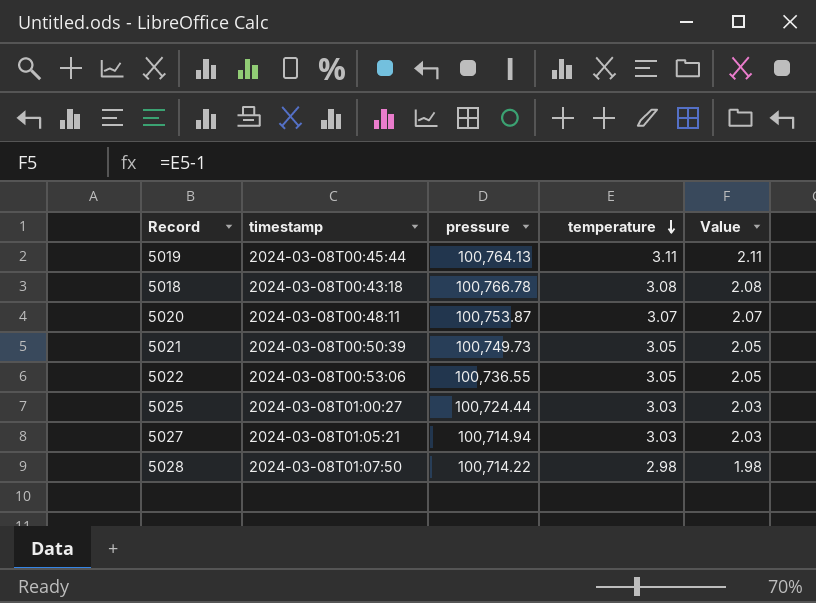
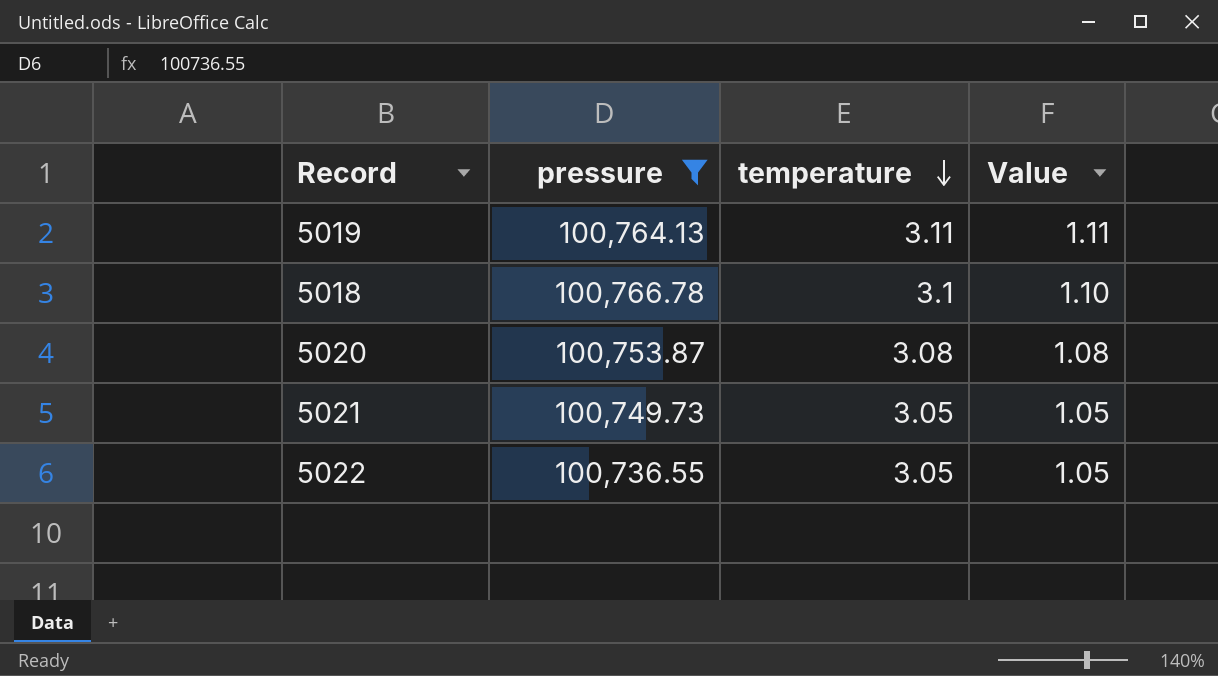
filter: none -> pressure >= 100,736.55
column timestamp | position: 2 -> none
column Value | formula: [temperature] - 1 -> [temperature] - 2
5018 | temperature: 3.08 -> 3.1
5020 | temperature: 3.07 -> 3.08

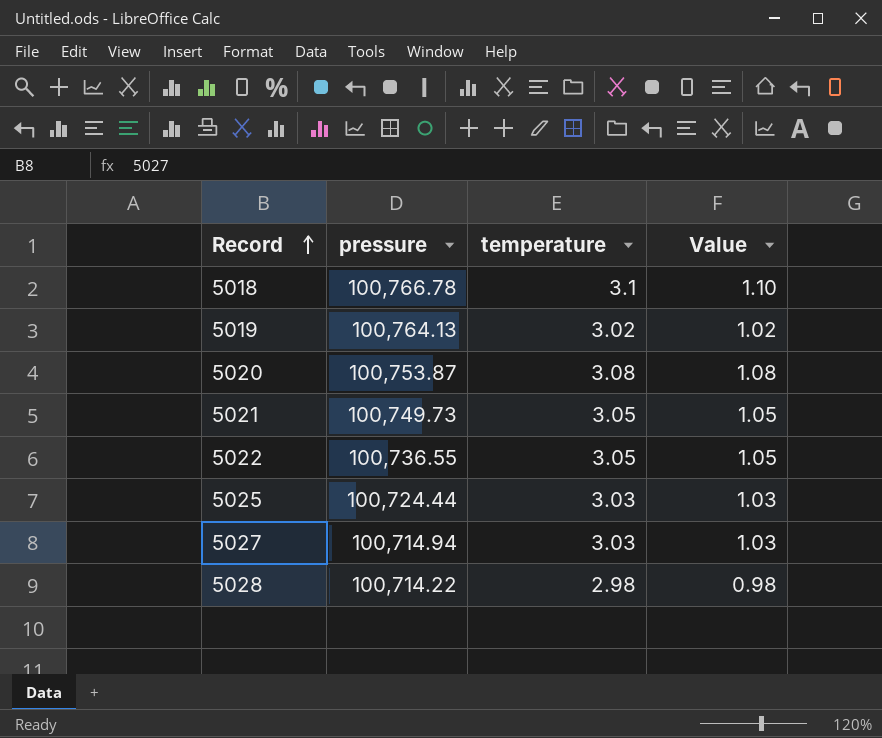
filter: pressure >= 100,736.55 -> none
row order: temperature descending -> Record ascending
5019 | temperature: 3.11 -> 3.02
5019 | Value: 1.11 -> 1.02

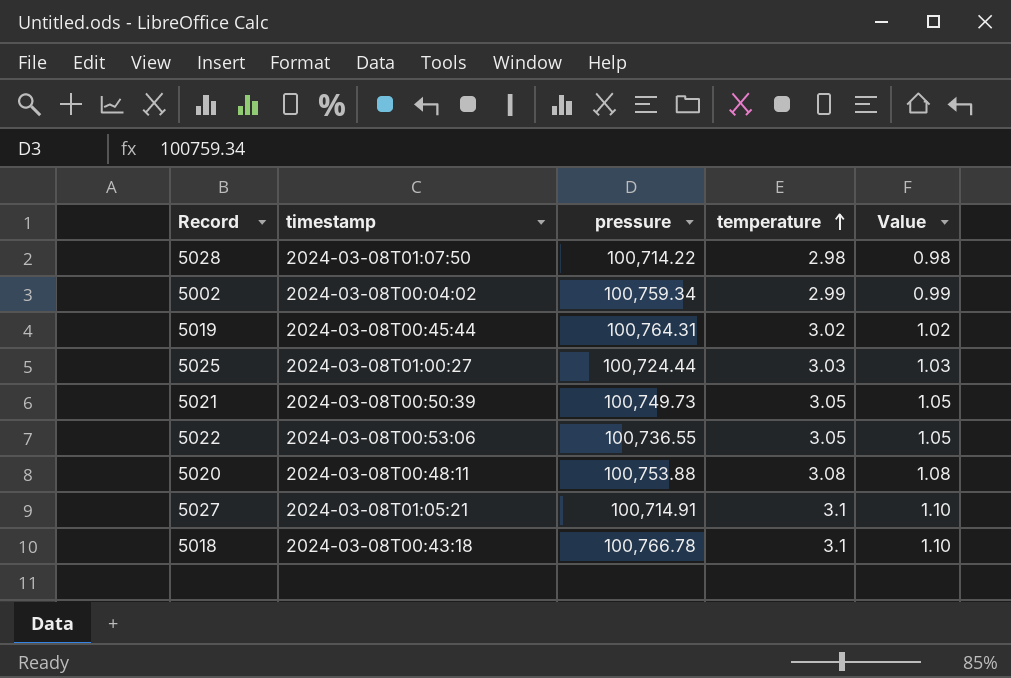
row order: Record ascending -> temperature ascending
column timestamp | position: none -> 2
row 5002: none -> 2024-03-08T00:04:02 | 100,759.34 | 2.99 | 0.99
5019 | pressure: 100,764.13 -> 100,764.31
5020 | pressure: 100,753.87 -> 100,753.88
5027 | pressure: 100,714.94 -> 100,714.91
5027 | temperature: 3.03 -> 3.1
5027 | Value: 1.03 -> 1.10

